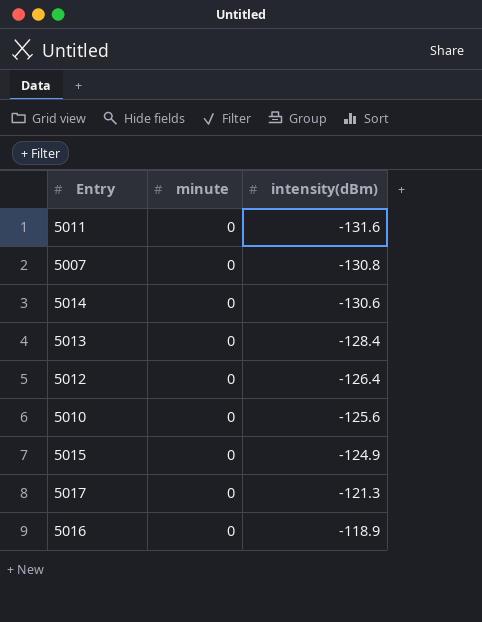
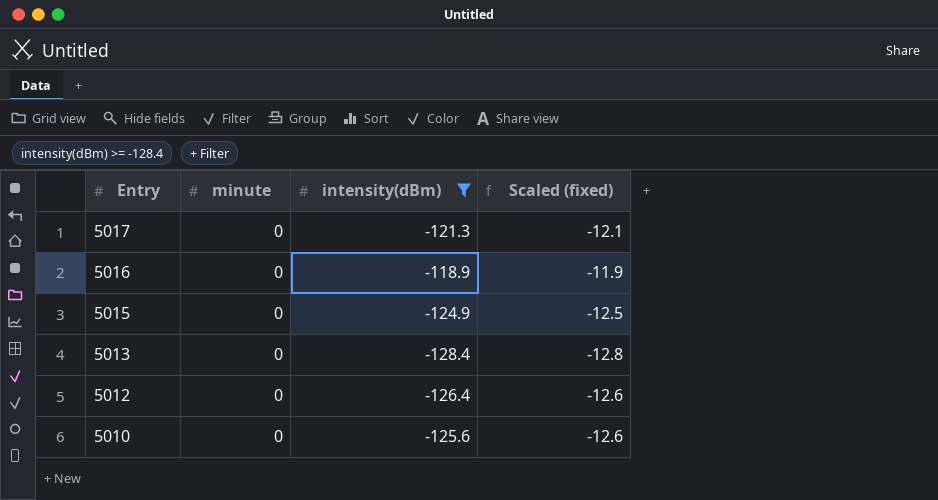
filter: none -> intensity(dBm) >= -128.4
row order: intensity(dBm) ascending -> Entry descending
column Scaled (fixed) | formula: none -> [intensity(dBm)] * 0.1

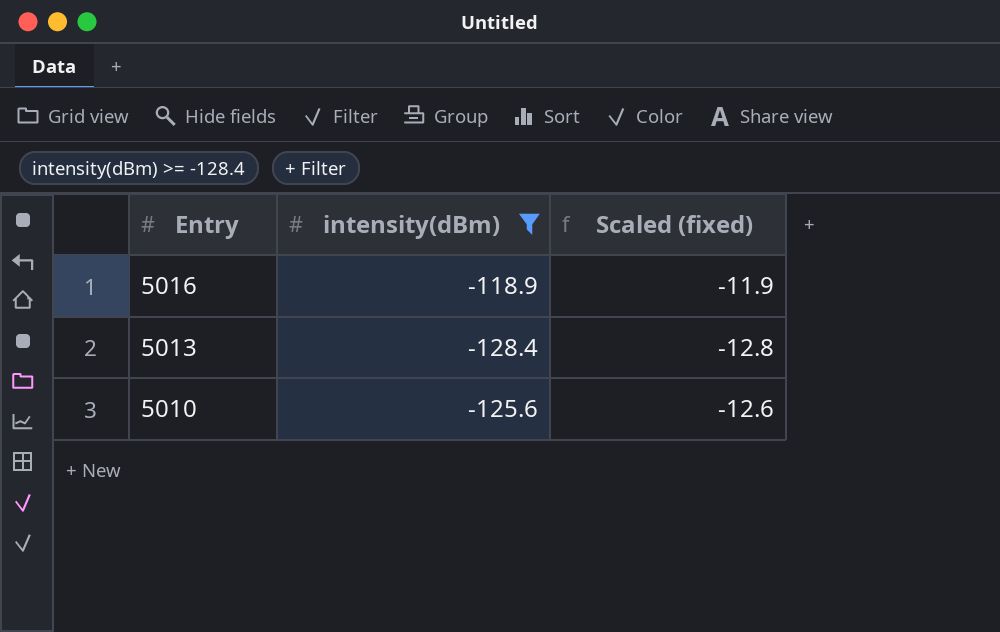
column minute | position: 2 -> none
row 5017: 0 | -121.3 | -12.1 -> none
row 5015: 0 | -124.9 | -12.5 -> none
row 5012: 0 | -126.4 | -12.6 -> none

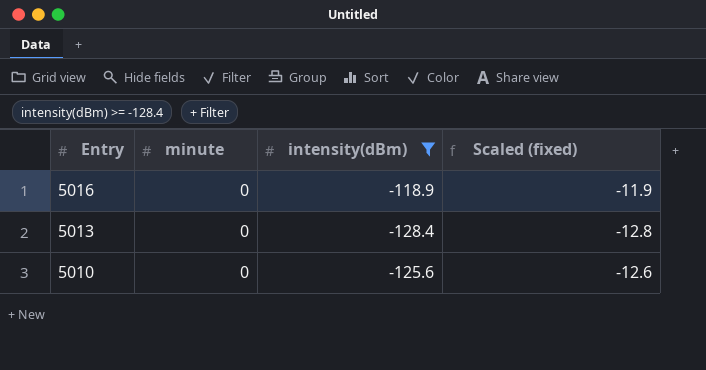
column minute | position: none -> 2

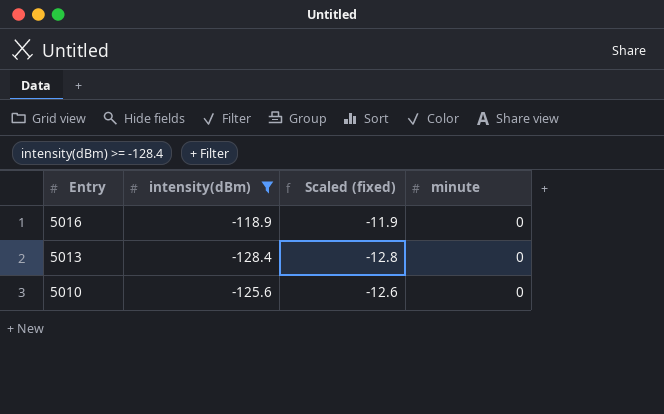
column minute | position: 2 -> 4

